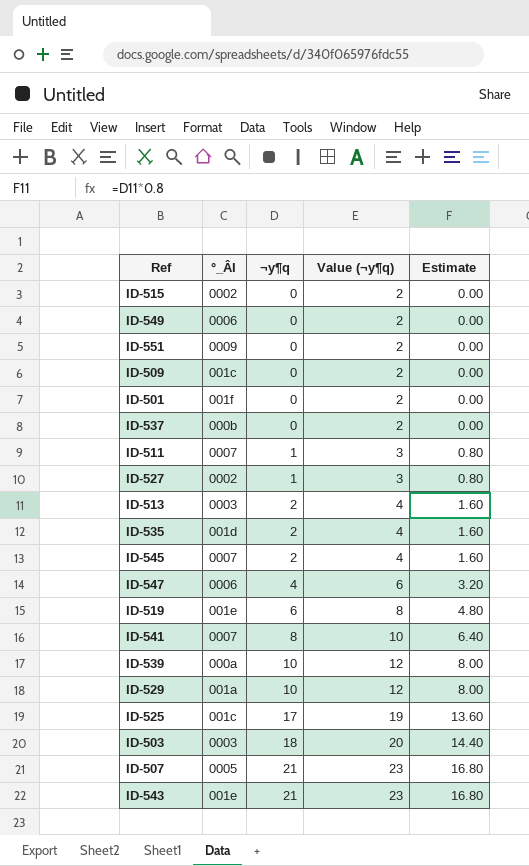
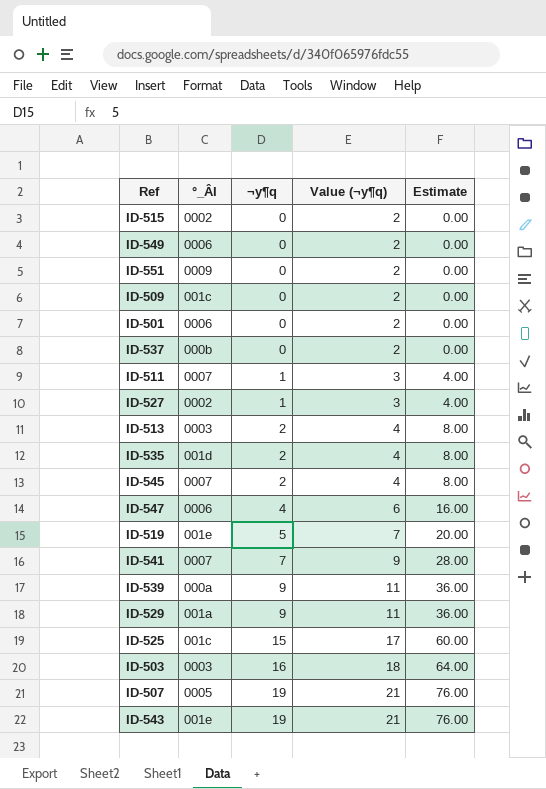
column Estimate | formula: [¬y¶q] * 0.8 -> [¬y¶q] * 4
ID-501 | °_ÂI: 001f -> 0006
ID-519 | ¬y¶q: 6 -> 5
ID-519 | Value (¬y¶q): 8 -> 7
ID-541 | ¬y¶q: 8 -> 7
ID-541 | Value (¬y¶q): 10 -> 9
ID-539 | ¬y¶q: 10 -> 9
ID-539 | Value (¬y¶q): 12 -> 11
ID-529 | ¬y¶q: 10 -> 9
ID-529 | Value (¬y¶q): 12 -> 11
ID-525 | ¬y¶q: 17 -> 15
ID-525 | Value (¬y¶q): 19 -> 17
ID-503 | ¬y¶q: 18 -> 16
ID-503 | Value (¬y¶q): 20 -> 18
ID-507 | ¬y¶q: 21 -> 19
ID-507 | Value (¬y¶q): 23 -> 21
ID-543 | ¬y¶q: 21 -> 19
ID-543 | Value (¬y¶q): 23 -> 21

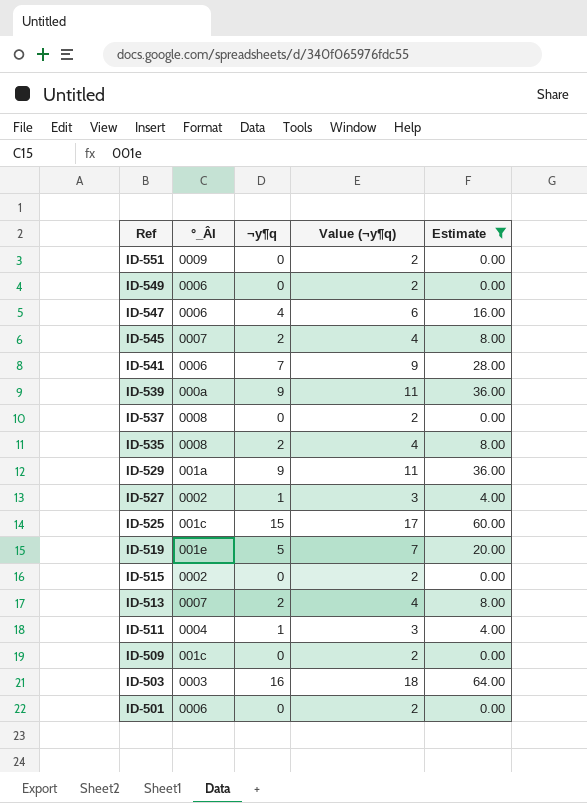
filter: none -> Estimate != 76.00
row order: ¬y¶q ascending -> Ref descending
ID-541 | °_ÂI: 0007 -> 0006
ID-537 | °_ÂI: 000b -> 0008
ID-535 | °_ÂI: 001d -> 0008
ID-513 | °_ÂI: 0003 -> 0007
ID-511 | °_ÂI: 0007 -> 0004

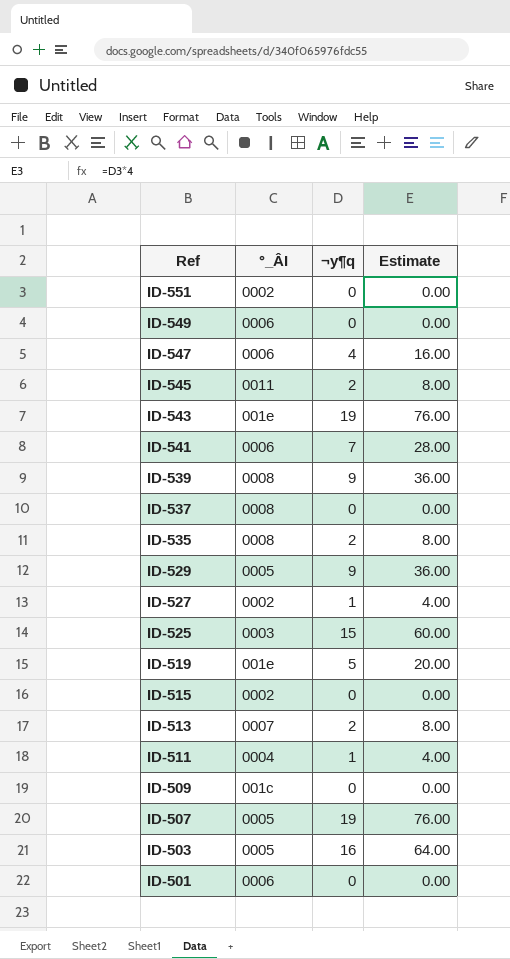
filter: Estimate != 76.00 -> none
column Value (¬y¶q) | formula: [¬y¶q] + 2 -> none
ID-551 | °_ÂI: 0009 -> 0002
ID-545 | °_ÂI: 0007 -> 0011
ID-539 | °_ÂI: 000a -> 0008
ID-529 | °_ÂI: 001a -> 0005
ID-525 | °_ÂI: 001c -> 0003
ID-503 | °_ÂI: 0003 -> 0005

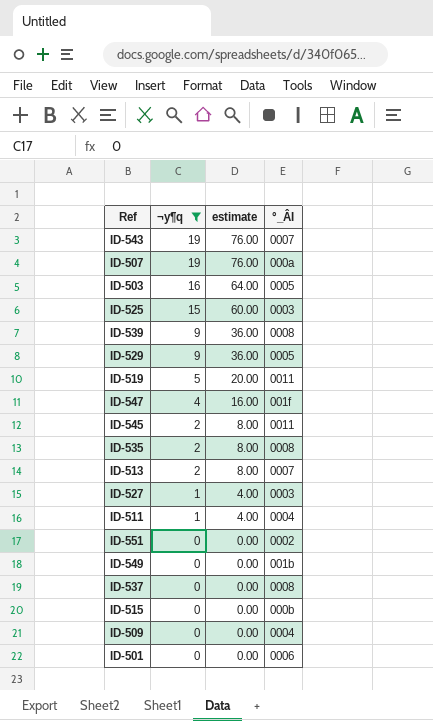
filter: none -> ¬y¶q != 7
row order: Ref descending -> ¬y¶q descending
column name: Estimate -> estimate
column °_ÂI | position: 2 -> 4
ID-543 | °_ÂI: 001e -> 0007
ID-507 | °_ÂI: 0005 -> 000a
ID-519 | °_ÂI: 001e -> 0011
ID-547 | °_ÂI: 0006 -> 001f
ID-527 | °_ÂI: 0002 -> 0003
ID-549 | °_ÂI: 0006 -> 001b
ID-515 | °_ÂI: 0002 -> 000b
ID-509 | °_ÂI: 001c -> 0004

